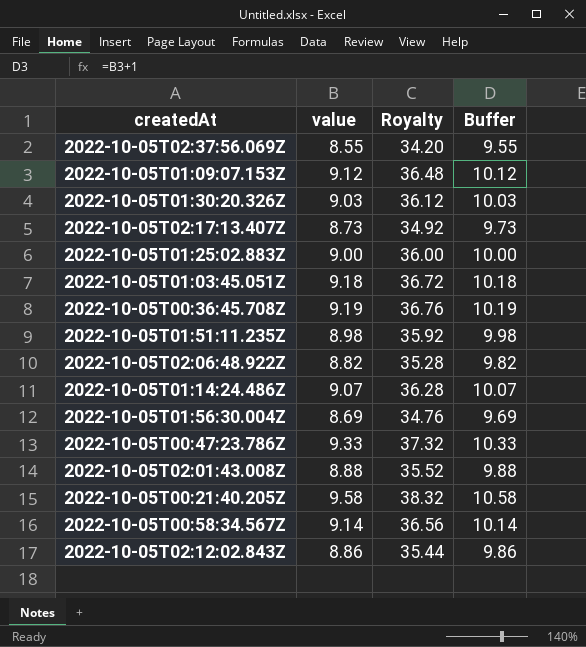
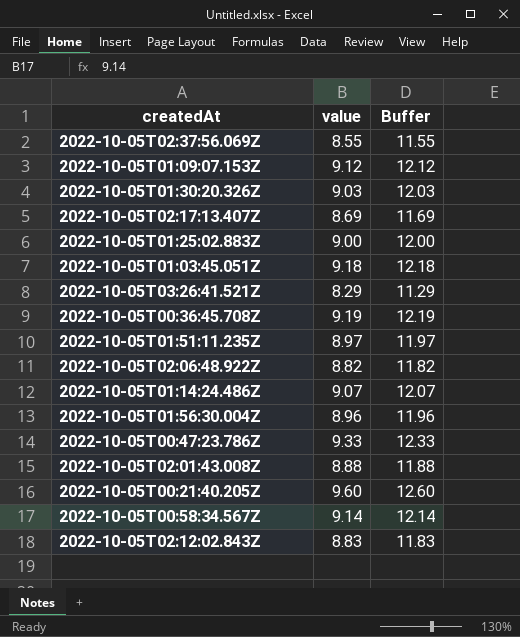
column Royalty | formula: [value] * 4 -> none
column Buffer | formula: [value] + 1 -> [value] + 3
2022-10-05T02:17:13.407Z | value: 8.73 -> 8.69
row 2022-10-05T03:26:41.521Z: none -> 8.29 | 11.29
2022-10-05T01:51:11.235Z | value: 8.98 -> 8.97
2022-10-05T01:56:30.004Z | value: 8.69 -> 8.96
2022-10-05T00:21:40.205Z | value: 9.58 -> 9.60
2022-10-05T02:12:02.843Z | value: 8.86 -> 8.83

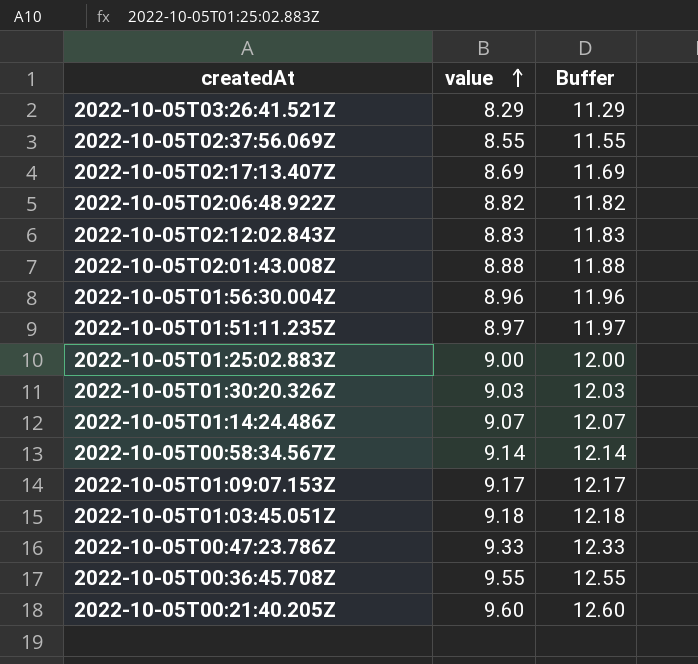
row order: none -> value ascending
2022-10-05T01:09:07.153Z | value: 9.12 -> 9.17
2022-10-05T01:09:07.153Z | Buffer: 12.12 -> 12.17
2022-10-05T00:36:45.708Z | value: 9.19 -> 9.55
2022-10-05T00:36:45.708Z | Buffer: 12.19 -> 12.55

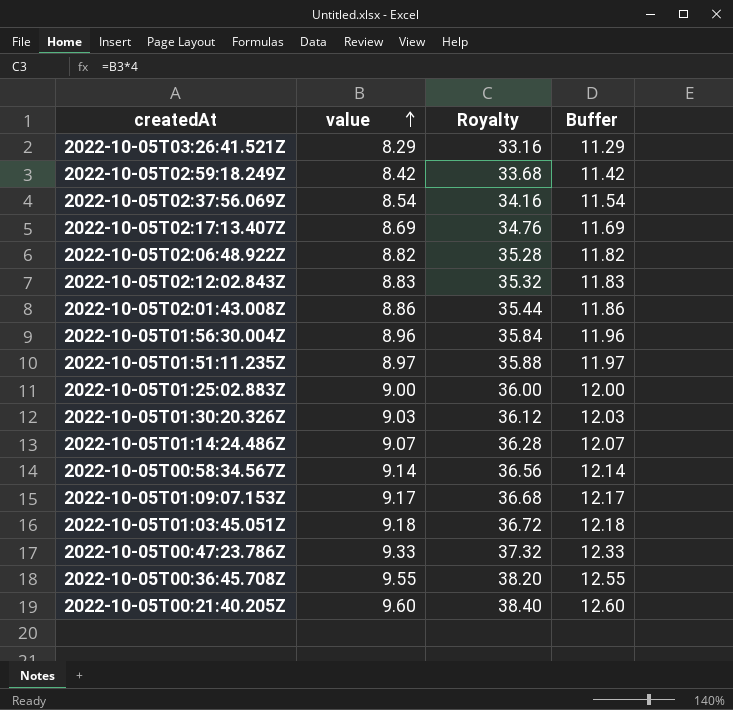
column Royalty | formula: none -> [value] * 4
row 2022-10-05T02:59:18.249Z: none -> 8.42 | 33.68 | 11.42
2022-10-05T02:37:56.069Z | value: 8.55 -> 8.54
2022-10-05T02:37:56.069Z | Buffer: 11.55 -> 11.54
2022-10-05T02:01:43.008Z | value: 8.88 -> 8.86
2022-10-05T02:01:43.008Z | Buffer: 11.88 -> 11.86

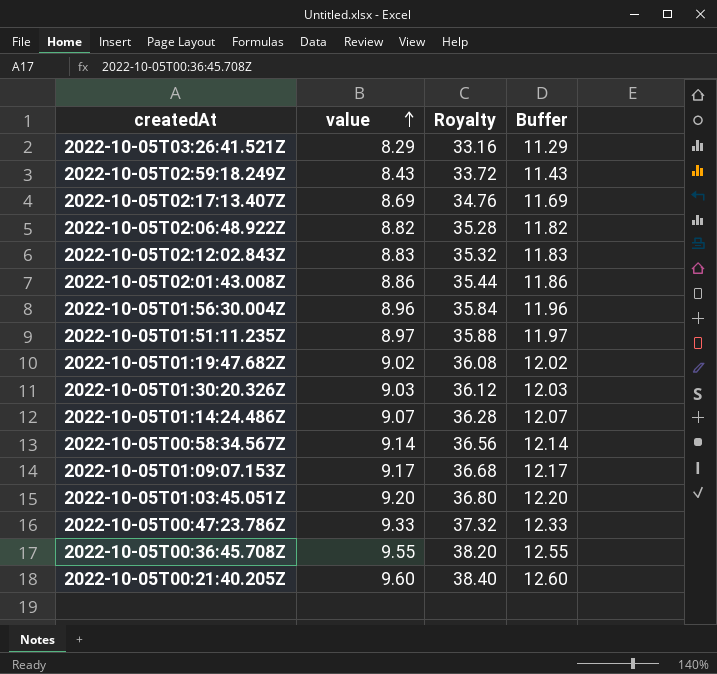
row 2022-10-05T02:37:56.069Z: 8.54 | 34.16 | 11.54 -> none
row 2022-10-05T01:25:02.883Z: 9.00 | 36.00 | 12.00 -> none
2022-10-05T02:59:18.249Z | value: 8.42 -> 8.43
2022-10-05T02:59:18.249Z | Royalty: 33.68 -> 33.72
2022-10-05T02:59:18.249Z | Buffer: 11.42 -> 11.43
row 2022-10-05T01:19:47.682Z: none -> 9.02 | 36.08 | 12.02
2022-10-05T01:03:45.051Z | value: 9.18 -> 9.20
2022-10-05T01:03:45.051Z | Royalty: 36.72 -> 36.80
2022-10-05T01:03:45.051Z | Buffer: 12.18 -> 12.20

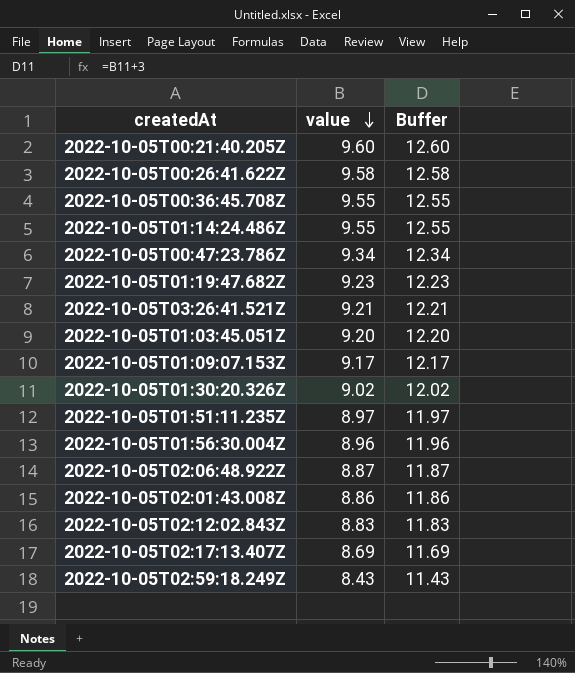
row order: value ascending -> value descending
column Royalty | formula: [value] * 4 -> none
row 2022-10-05T00:58:34.567Z: 9.14 | 36.56 | 12.14 -> none
row 2022-10-05T00:26:41.622Z: none -> 9.58 | 12.58
2022-10-05T01:14:24.486Z | value: 9.07 -> 9.55
2022-10-05T01:14:24.486Z | Buffer: 12.07 -> 12.55
2022-10-05T00:47:23.786Z | value: 9.33 -> 9.34
2022-10-05T00:47:23.786Z | Buffer: 12.33 -> 12.34
2022-10-05T01:19:47.682Z | value: 9.02 -> 9.23
2022-10-05T01:19:47.682Z | Buffer: 12.02 -> 12.23
2022-10-05T03:26:41.521Z | value: 8.29 -> 9.21
2022-10-05T03:26:41.521Z | Buffer: 11.29 -> 12.21
2022-10-05T01:30:20.326Z | value: 9.03 -> 9.02
2022-10-05T01:30:20.326Z | Buffer: 12.03 -> 12.02
2022-10-05T02:06:48.922Z | value: 8.82 -> 8.87
2022-10-05T02:06:48.922Z | Buffer: 11.82 -> 11.87

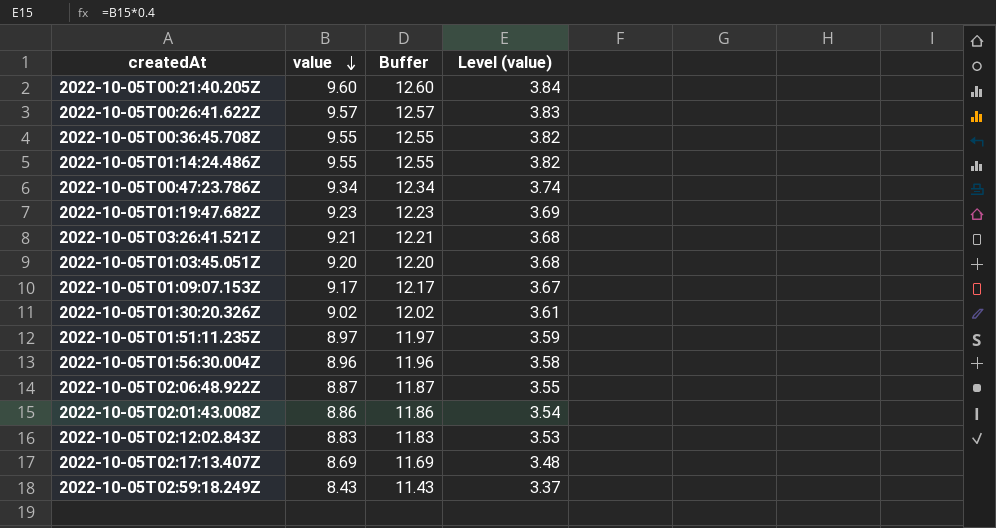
column Level (value) | formula: none -> [value] * 0.4
2022-10-05T00:26:41.622Z | value: 9.58 -> 9.57
2022-10-05T00:26:41.622Z | Buffer: 12.58 -> 12.57

